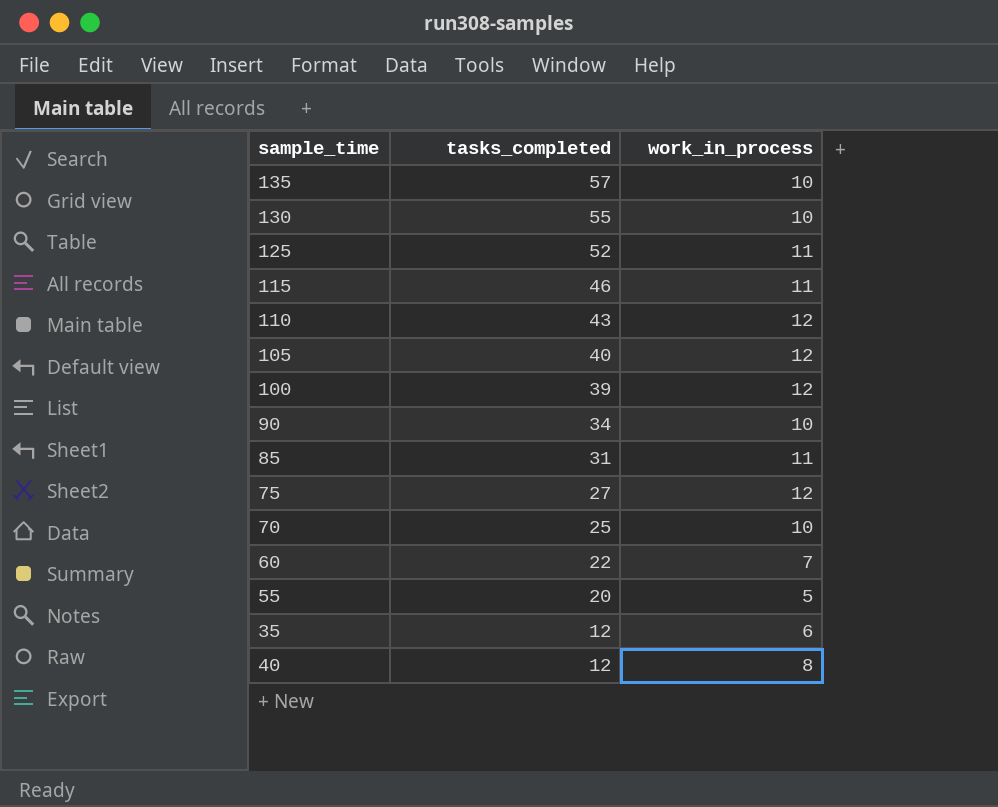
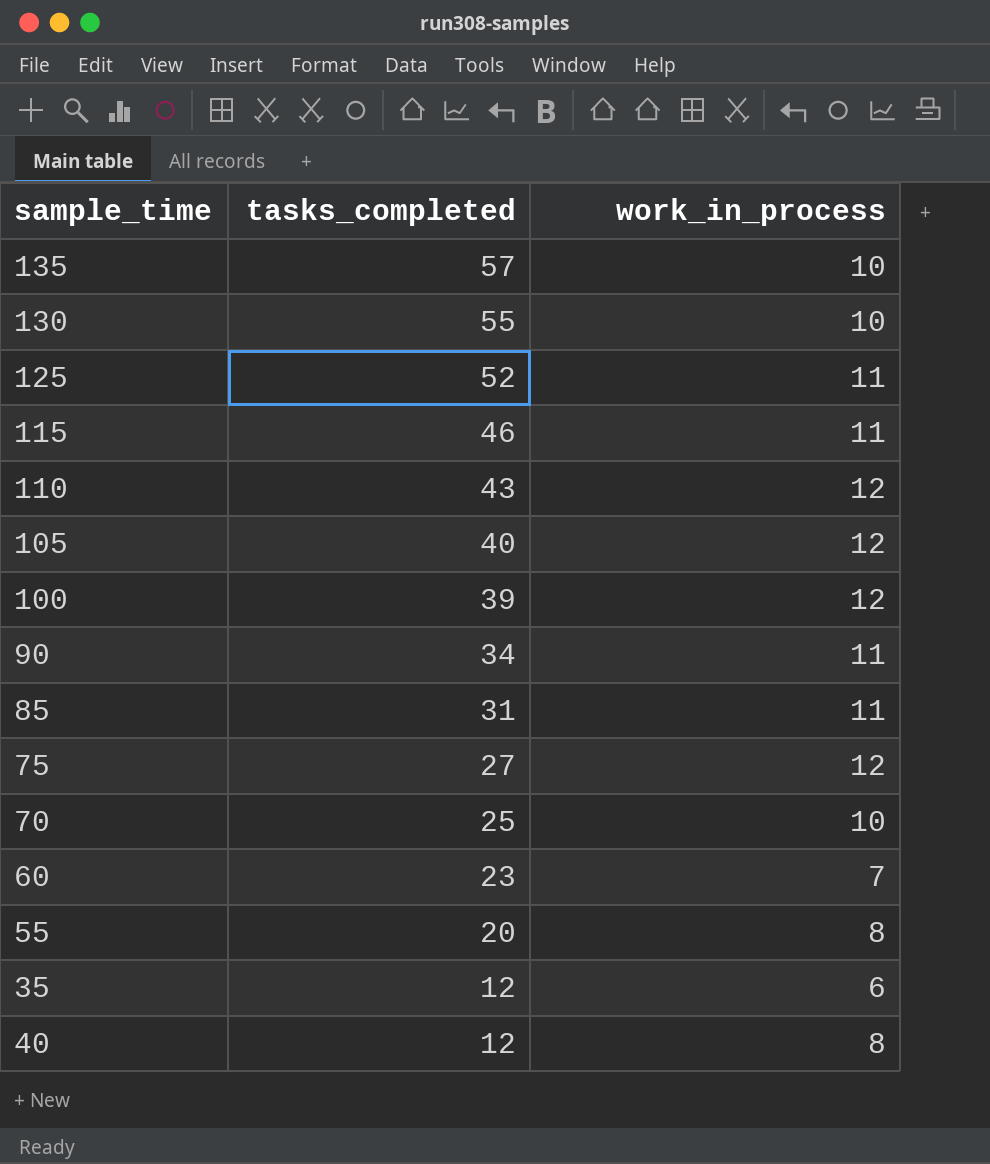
90 | work_in_process: 10 -> 11
60 | tasks_completed: 22 -> 23
55 | work_in_process: 5 -> 8

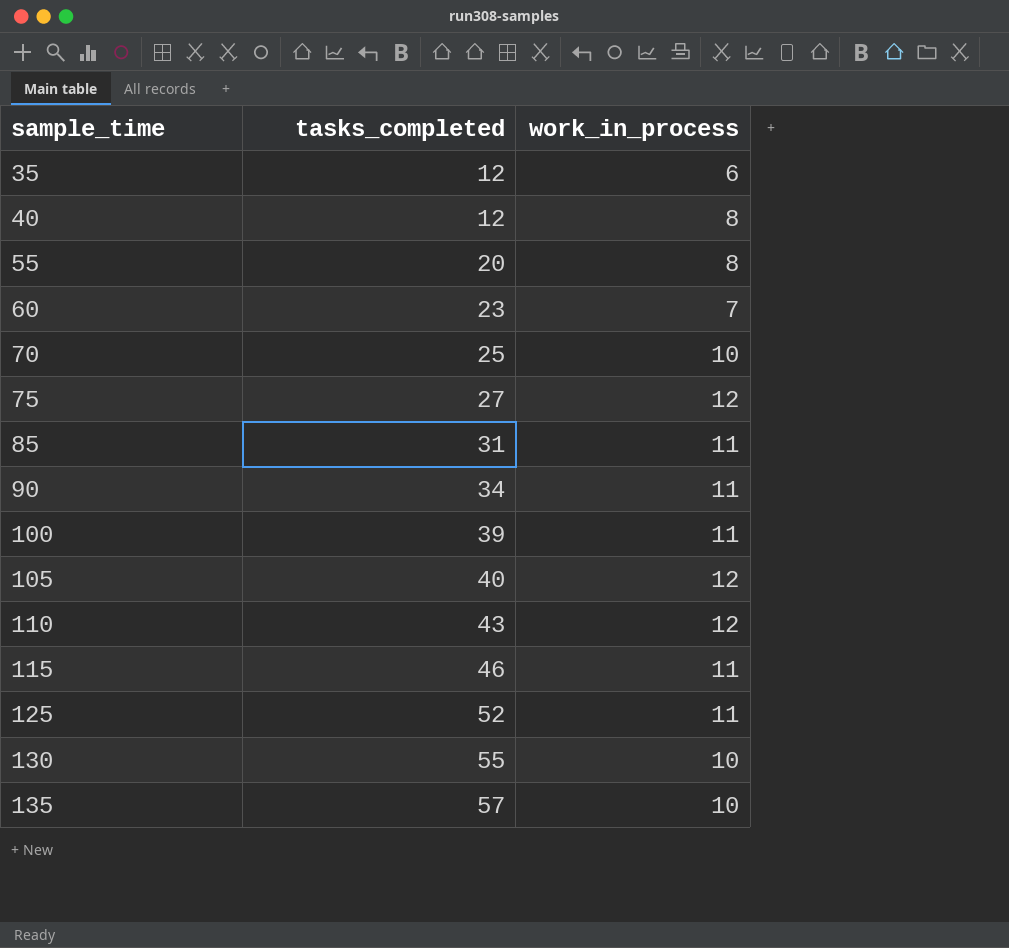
row order: tasks_completed descending -> sample_time ascending
100 | work_in_process: 12 -> 11

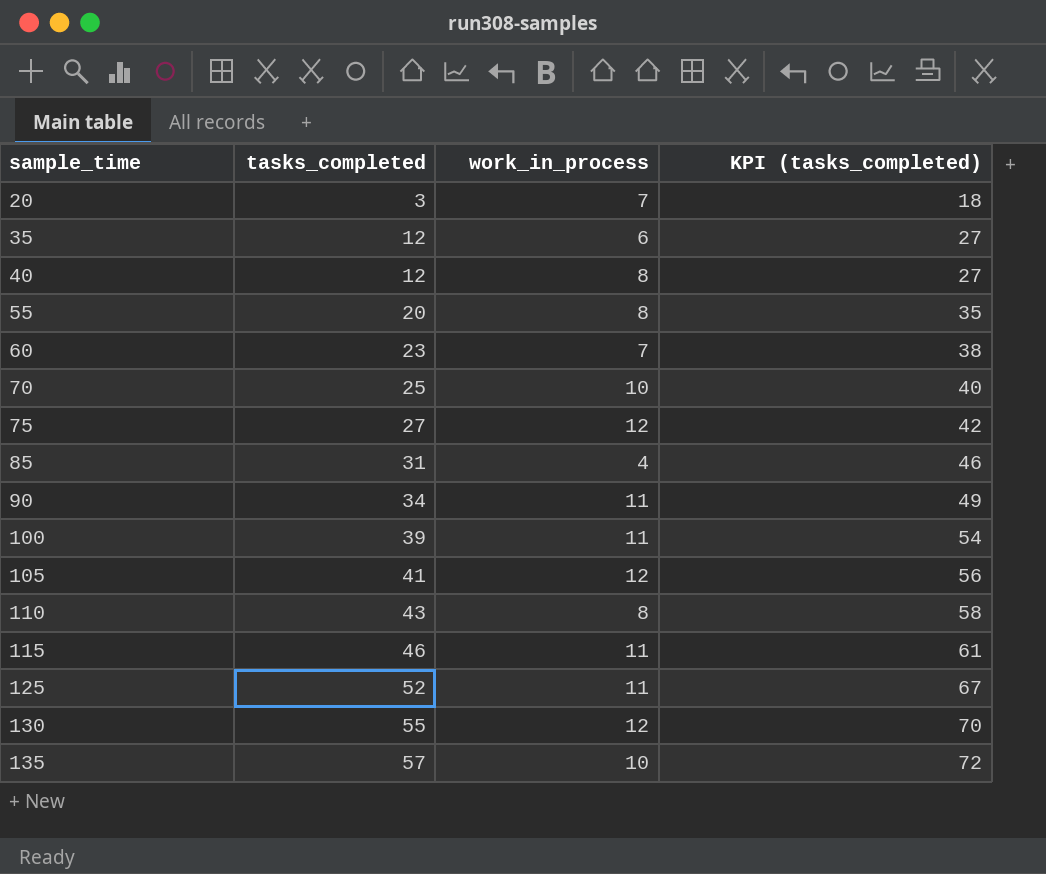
column KPI (tasks_completed) | formula: none -> [tasks_completed] + 15
row 20: none -> 3 | 7 | 18
85 | work_in_process: 11 -> 4
105 | tasks_completed: 40 -> 41
110 | work_in_process: 12 -> 8
130 | work_in_process: 10 -> 12

